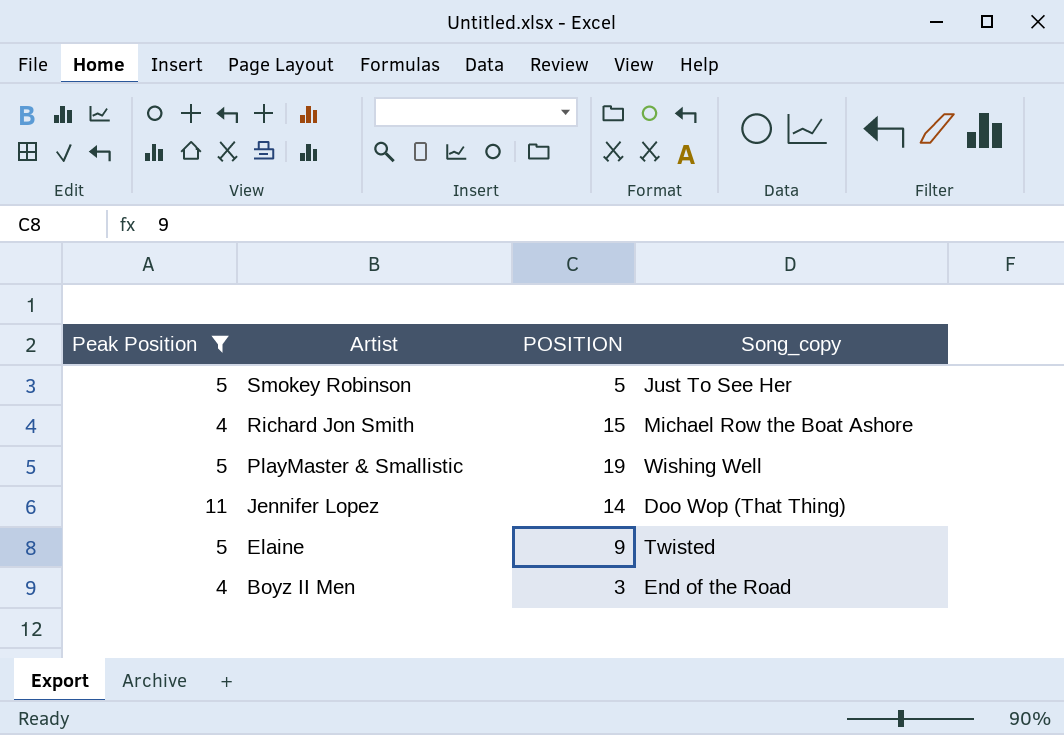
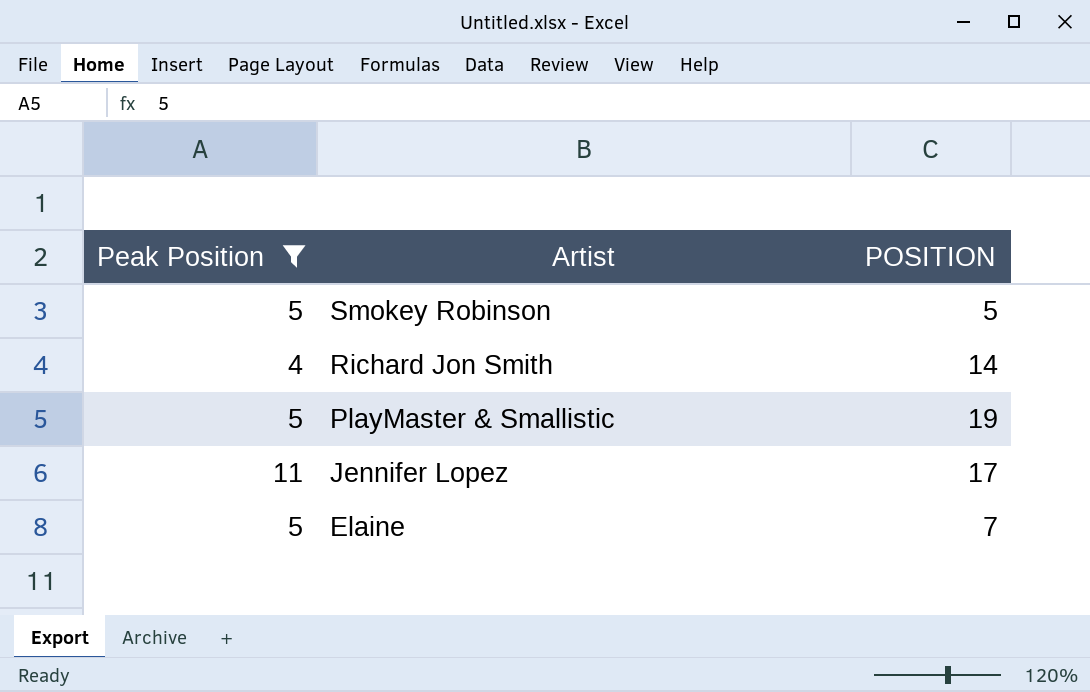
column Song_copy | position: 4 -> none
row Boyz II Men: 4 | 3 | End of the Road -> none
Richard Jon Smith | POSITION: 15 -> 14
Jennifer Lopez | POSITION: 14 -> 17
Elaine | POSITION: 9 -> 7

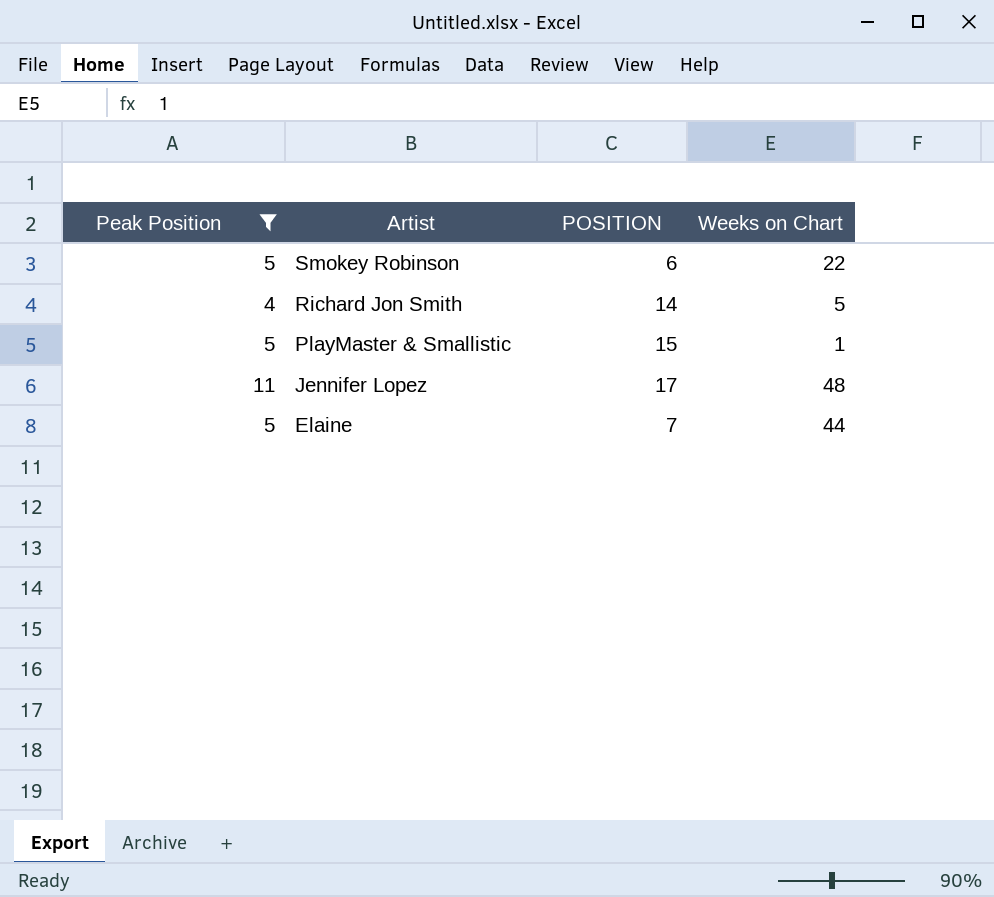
column Weeks on Chart | position: none -> 4
Smokey Robinson | POSITION: 5 -> 6
PlayMaster & Smallistic | POSITION: 19 -> 15

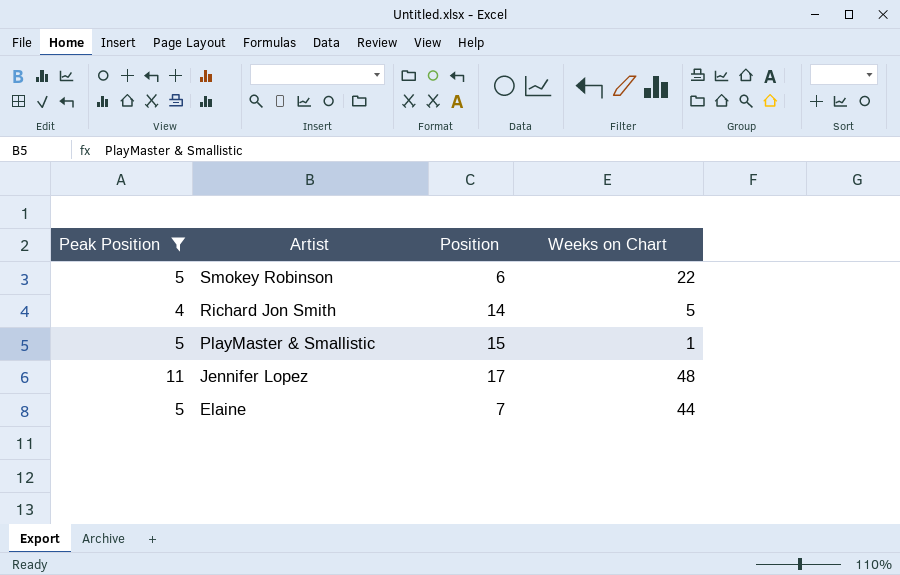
column name: POSITION -> Position

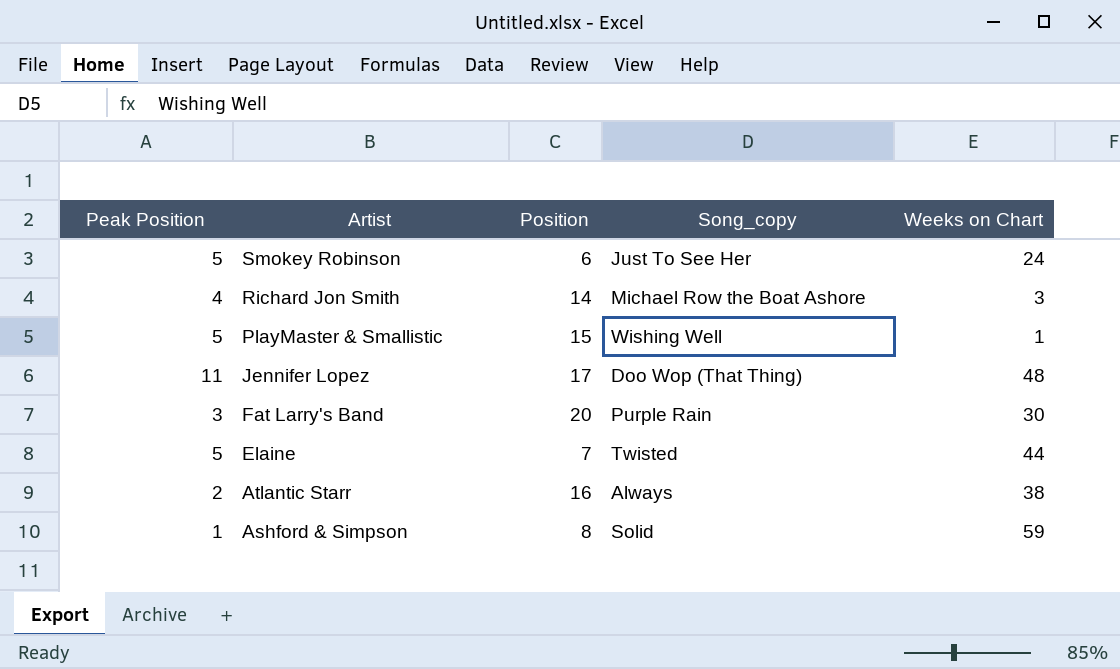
filter: Peak Position >= 4 -> none
column Song_copy | position: none -> 4
Smokey Robinson | Weeks on Chart: 22 -> 24
Richard Jon Smith | Weeks on Chart: 5 -> 3

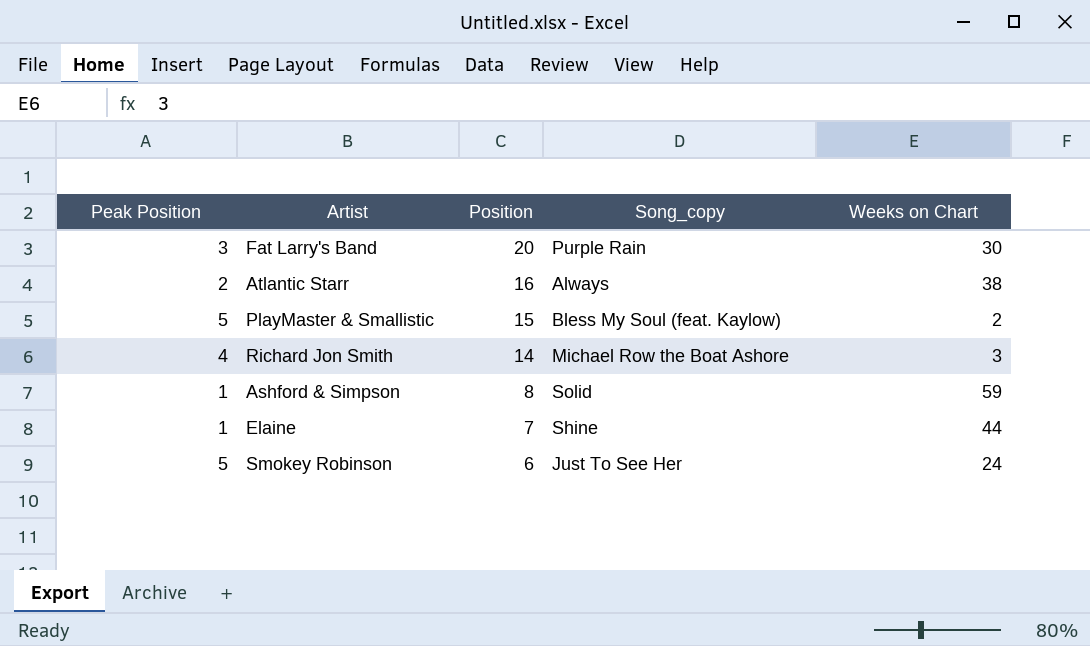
row order: Artist descending -> Position descending
row Jennifer Lopez: 11 | 17 | Doo Wop (That Thing) | 48 -> none
PlayMaster & Smallistic | Song_copy: Wishing Well -> Bless My Soul (feat. Kaylow)
PlayMaster & Smallistic | Weeks on Chart: 1 -> 2
Elaine | Peak Position: 5 -> 1
Elaine | Song_copy: Twisted -> Shine

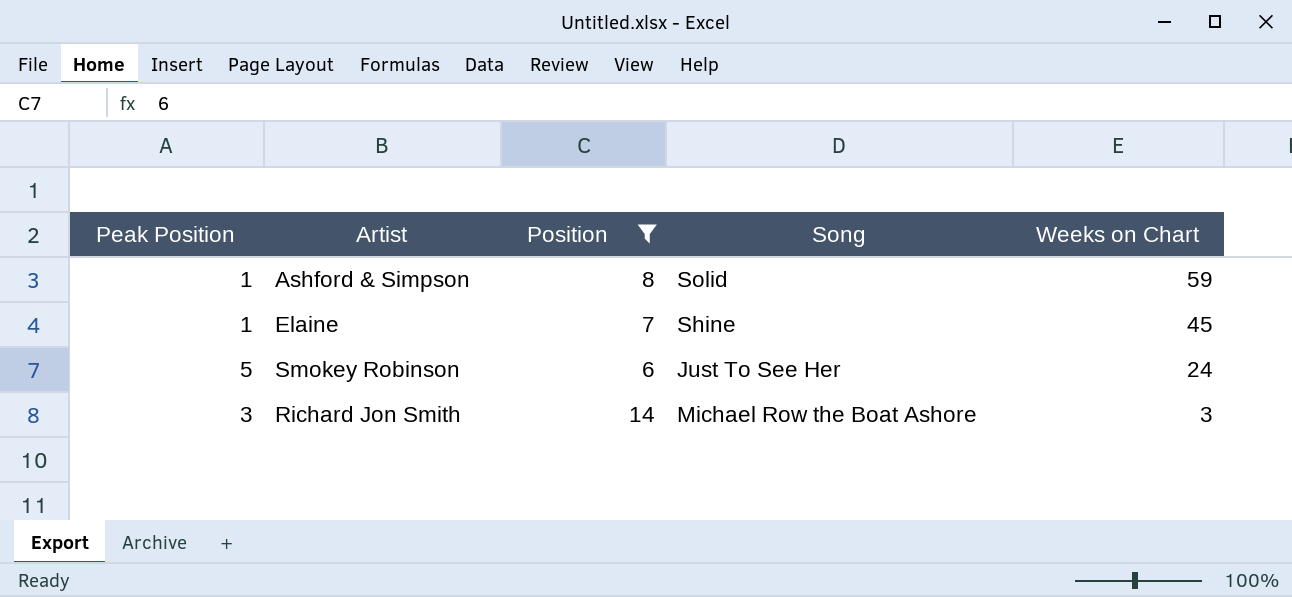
filter: none -> Position <= 14
row order: Position descending -> Weeks on Chart descending
column name: Song_copy -> Song
Elaine | Weeks on Chart: 44 -> 45
Richard Jon Smith | Peak Position: 4 -> 3

